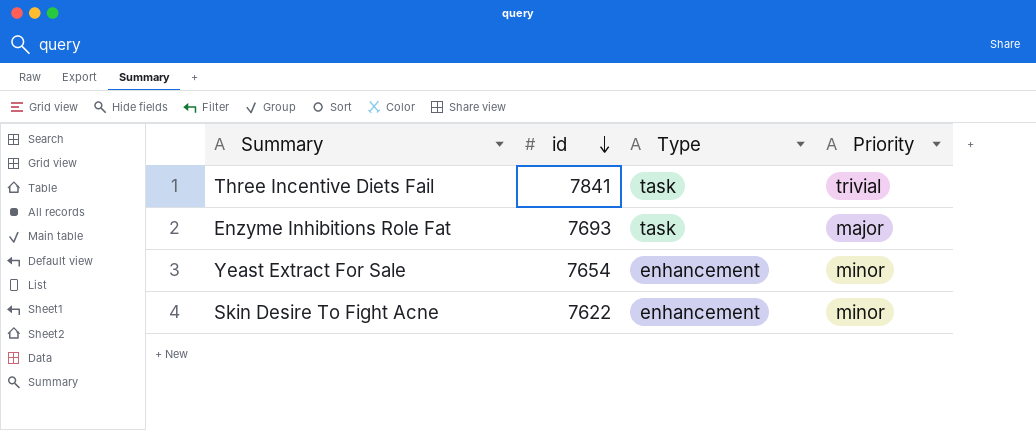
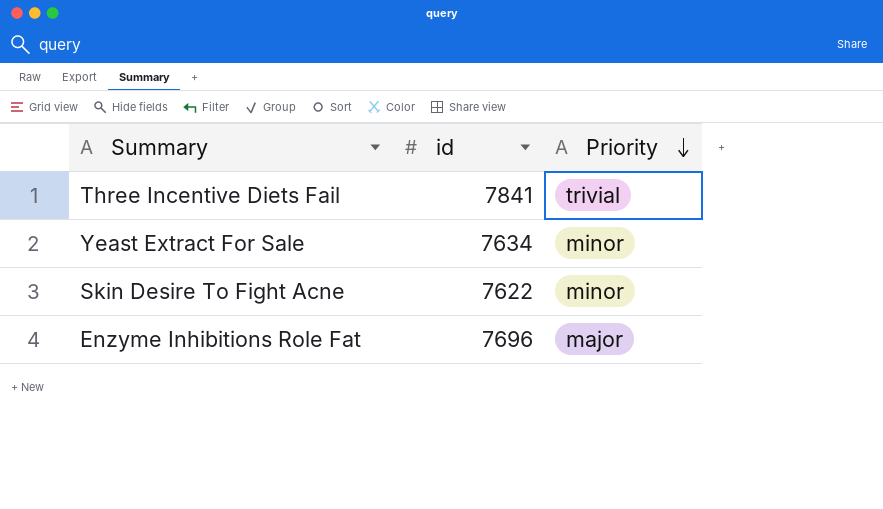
row order: id descending -> Priority descending
column Type | position: 3 -> none
Yeast Extract For Sale | id: 7654 -> 7634
Enzyme Inhibitions Role Fat | id: 7693 -> 7696

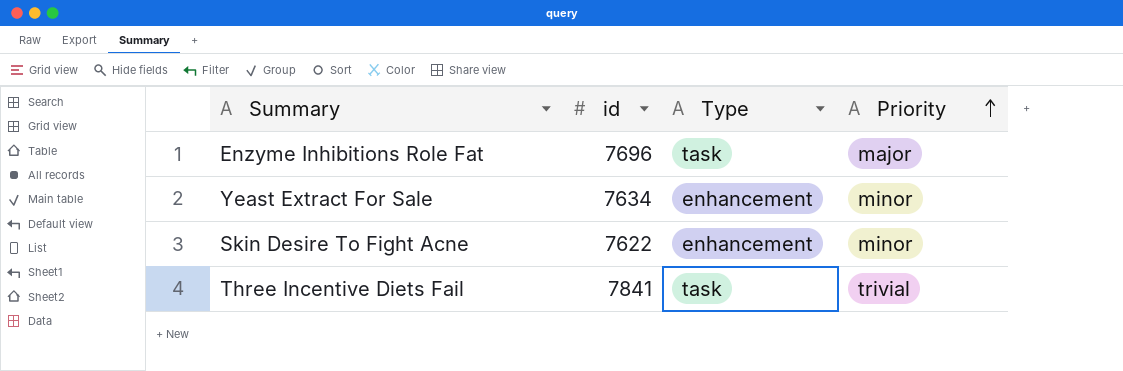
row order: Priority descending -> Priority ascending
column Type | position: none -> 3

